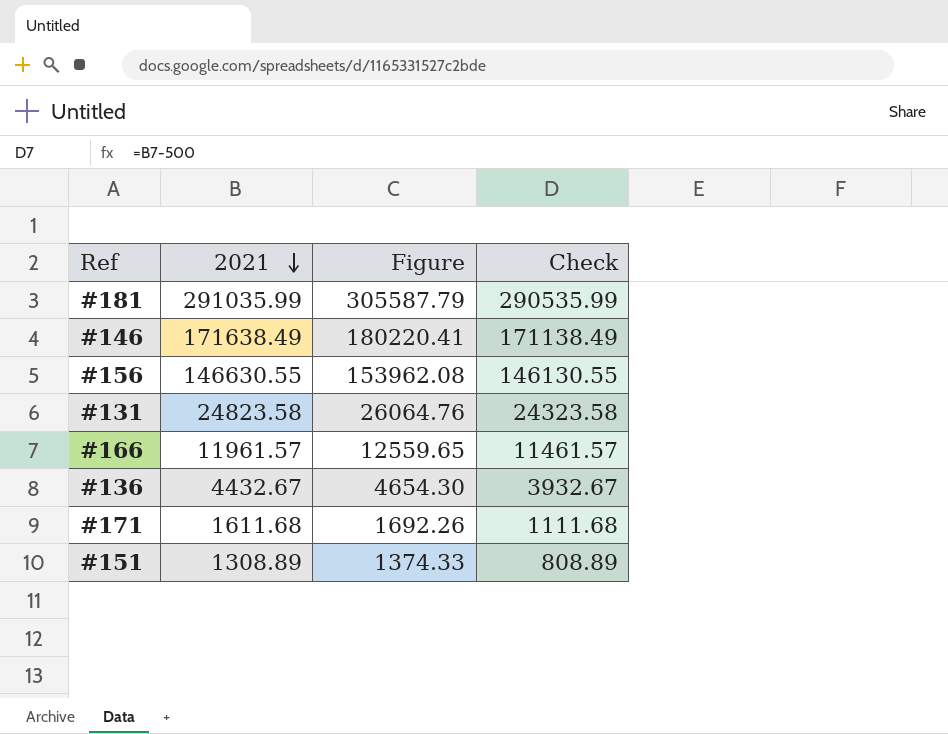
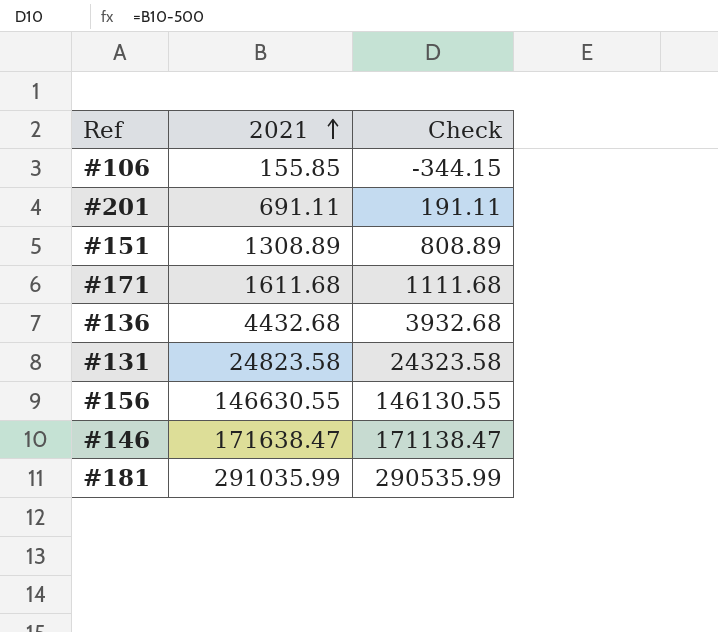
row order: 2021 descending -> 2021 ascending
column Figure | formula: [2021] * 1.05 -> none
row #166: 11961.57 | 12559.65 | 11461.57 -> none
row #106: none -> 155.85 | -344.15
row #201: none -> 691.11 | 191.11
#136 | 2021: 4432.67 -> 4432.68
#136 | Check: 3932.67 -> 3932.68
#146 | 2021: 171638.49 -> 171638.47
#146 | Check: 171138.49 -> 171138.47

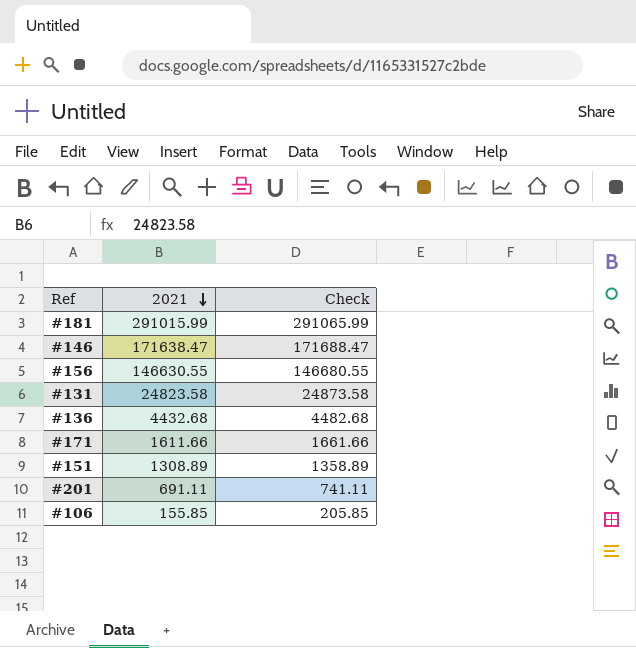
row order: 2021 ascending -> 2021 descending
column Check | formula: [2021] - 500 -> [2021] + 50
#181 | 2021: 291035.99 -> 291015.99
#171 | 2021: 1611.68 -> 1611.66

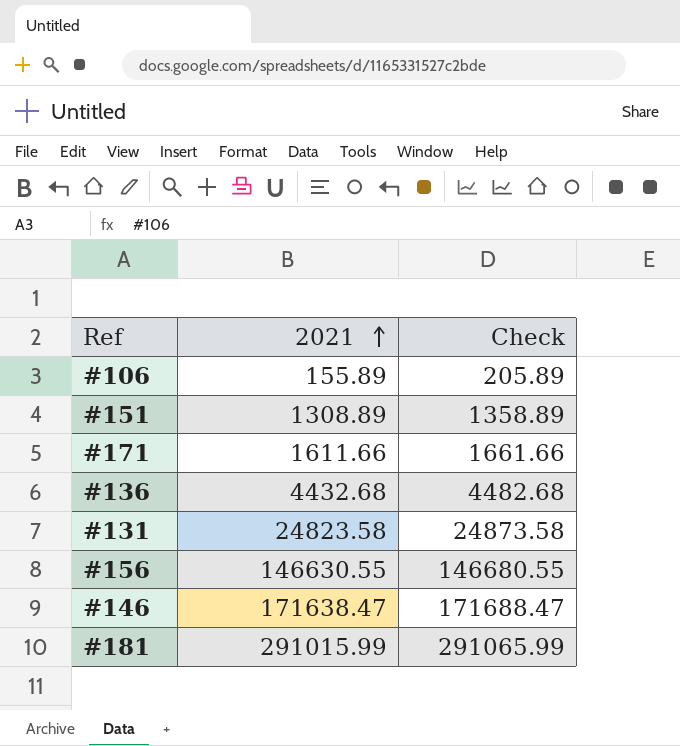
row order: 2021 descending -> 2021 ascending
row #201: 691.11 | 741.11 -> none
#106 | 2021: 155.85 -> 155.89
#106 | Check: 205.85 -> 205.89

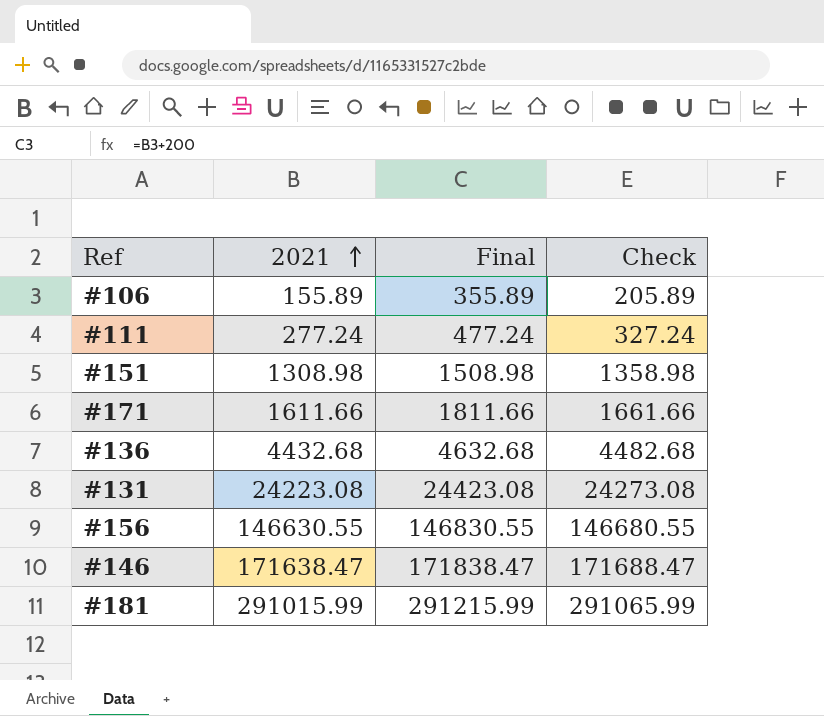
column Final | formula: none -> [2021] + 200
row #111: none -> 277.24 | 477.24 | 327.24
#151 | 2021: 1308.89 -> 1308.98
#151 | Check: 1358.89 -> 1358.98
#131 | 2021: 24823.58 -> 24223.08
#131 | Check: 24873.58 -> 24273.08

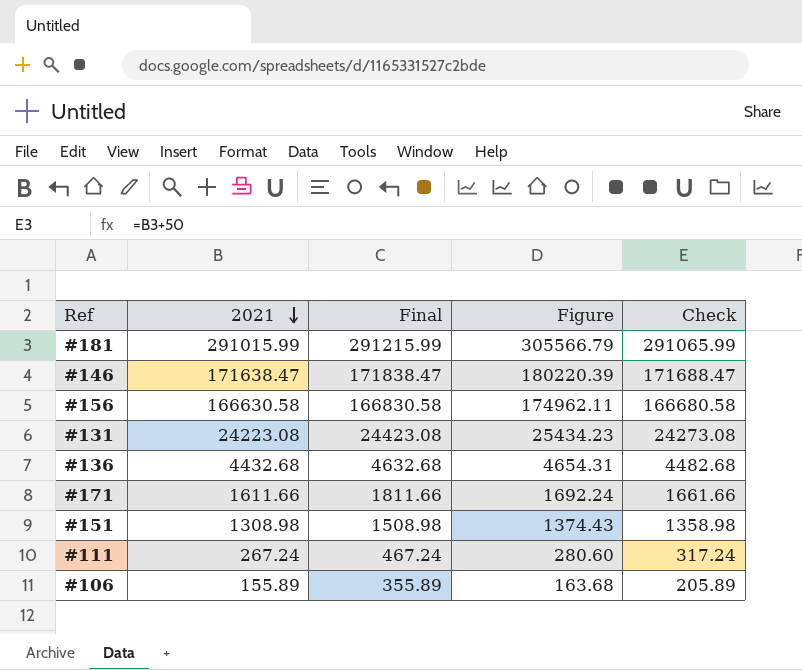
row order: 2021 ascending -> 2021 descending
column Figure | formula: none -> [2021] * 1.05
#156 | 2021: 146630.55 -> 166630.58
#156 | Final: 146830.55 -> 166830.58
#156 | Check: 146680.55 -> 166680.58
#111 | 2021: 277.24 -> 267.24
#111 | Final: 477.24 -> 467.24
#111 | Check: 327.24 -> 317.24

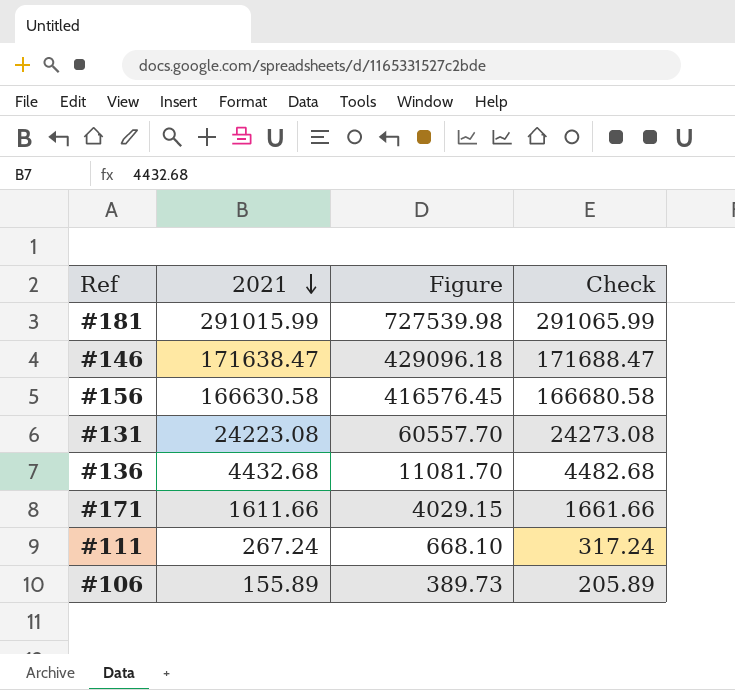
column Final | formula: [2021] + 200 -> none
column Figure | formula: [2021] * 1.05 -> [2021] * 2.5
row #151: 1308.98 | 1508.98 | 1374.43 | 1358.98 -> none

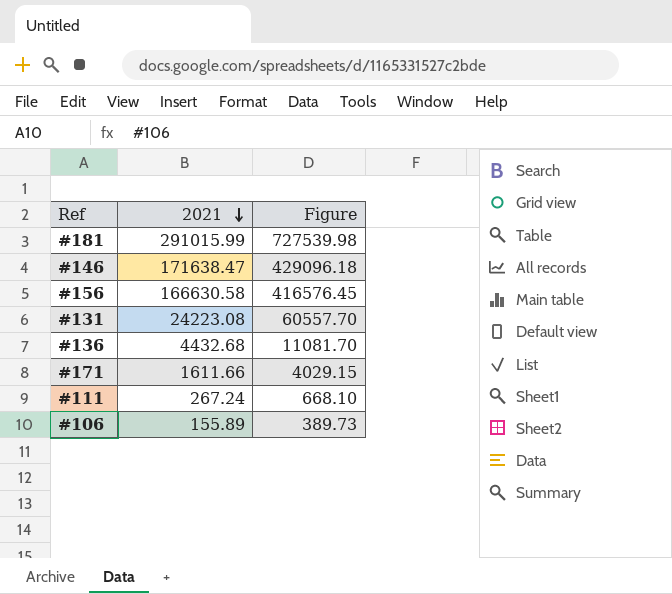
column Check | formula: [2021] + 50 -> none

